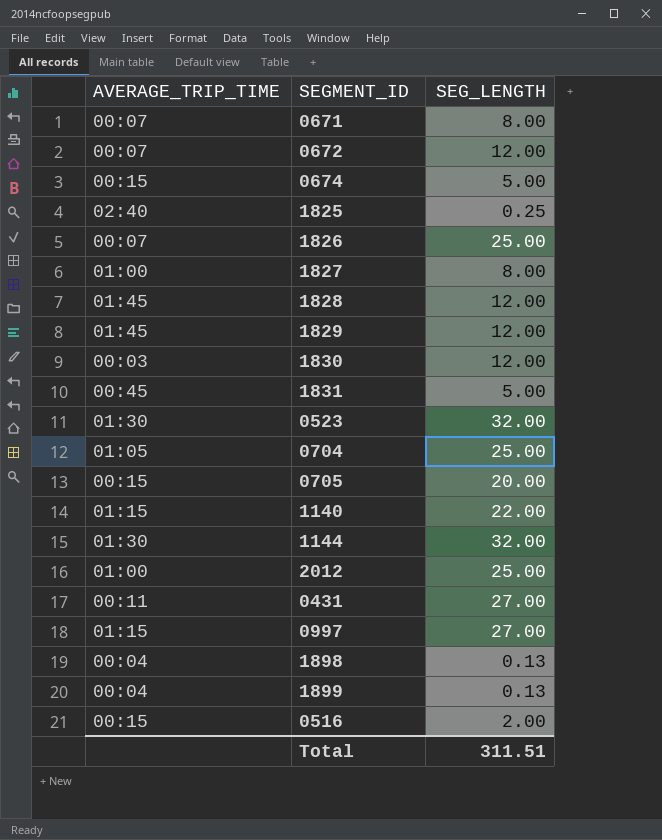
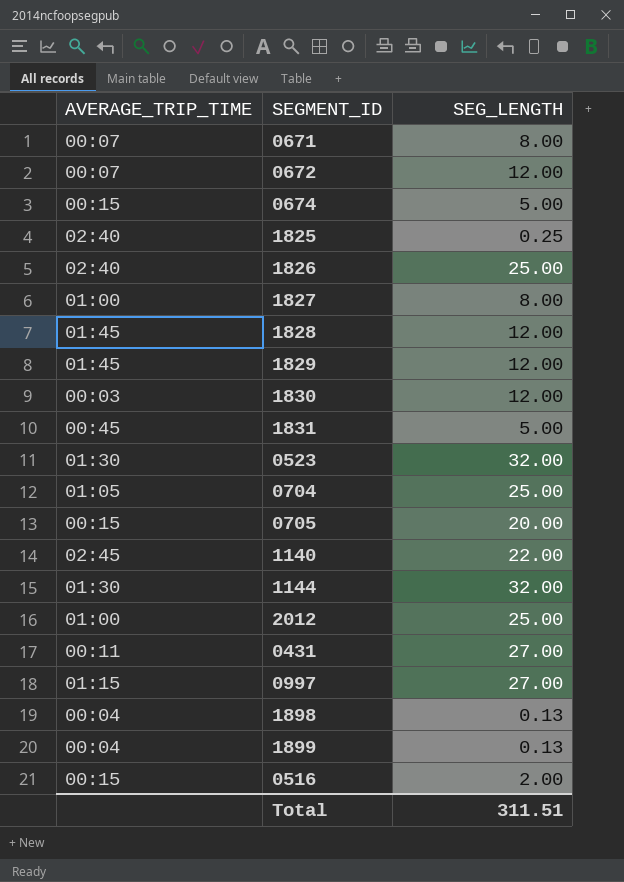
1826 | AVERAGE_TRIP_TIME: 00:07 -> 02:40
1140 | AVERAGE_TRIP_TIME: 01:15 -> 02:45

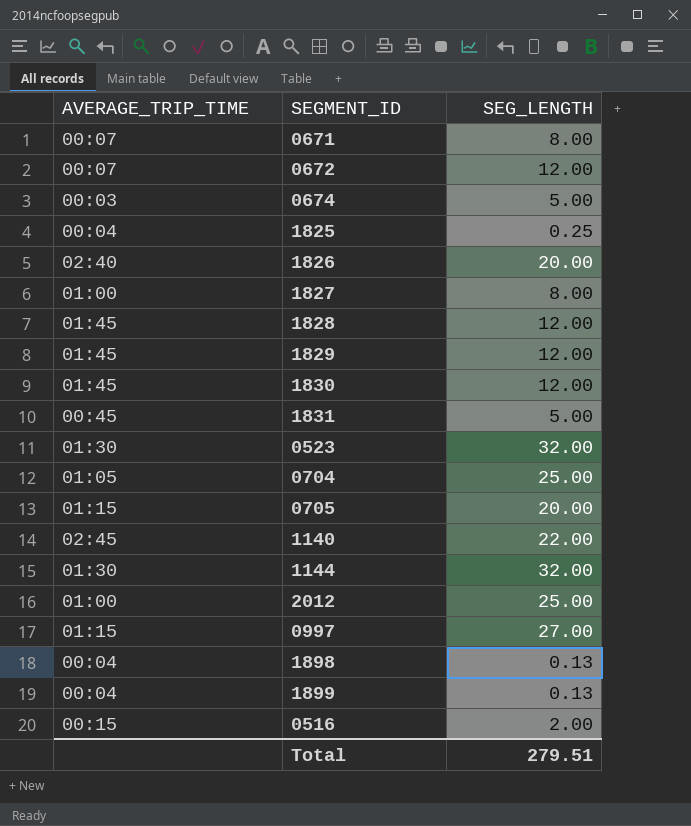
row 0431: 00:11 | 27.00 -> none
0674 | AVERAGE_TRIP_TIME: 00:15 -> 00:03
1825 | AVERAGE_TRIP_TIME: 02:40 -> 00:04
1826 | SEG_LENGTH: 25.00 -> 20.00
1830 | AVERAGE_TRIP_TIME: 00:03 -> 01:45
0705 | AVERAGE_TRIP_TIME: 00:15 -> 01:15
Total | SEG_LENGTH: 311.51 -> 279.51

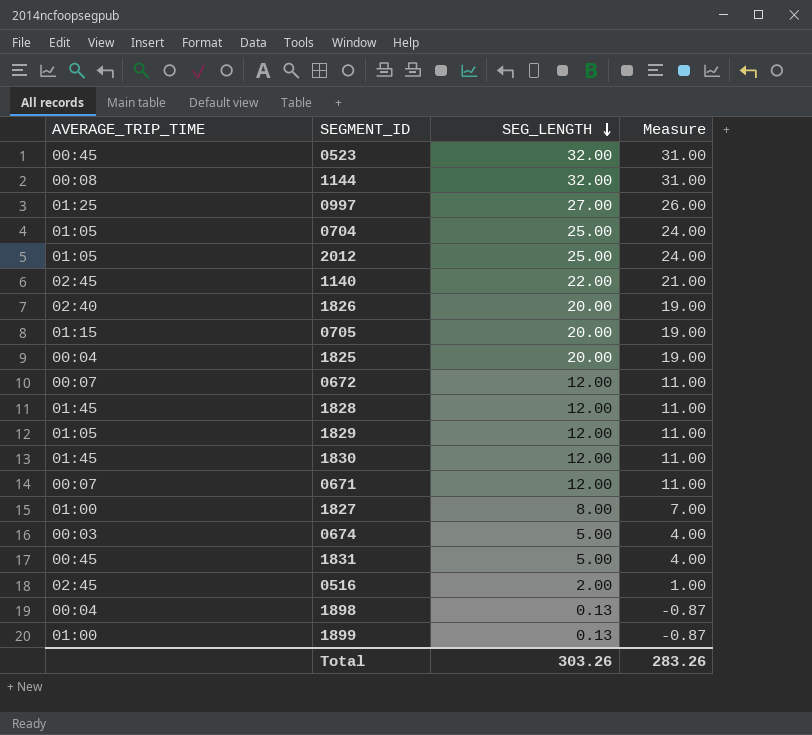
row order: none -> SEG_LENGTH descending
column Measure | formula: none -> [SEG_LENGTH] - 1
0523 | AVERAGE_TRIP_TIME: 01:30 -> 00:45
1144 | AVERAGE_TRIP_TIME: 01:30 -> 00:08
0997 | AVERAGE_TRIP_TIME: 01:15 -> 01:25
2012 | AVERAGE_TRIP_TIME: 01:00 -> 01:05
1825 | SEG_LENGTH: 0.25 -> 20.00
1829 | AVERAGE_TRIP_TIME: 01:45 -> 01:05
0671 | SEG_LENGTH: 8.00 -> 12.00
0516 | AVERAGE_TRIP_TIME: 00:15 -> 02:45
1899 | AVERAGE_TRIP_TIME: 00:04 -> 01:00
Total | SEG_LENGTH: 279.51 -> 303.26

